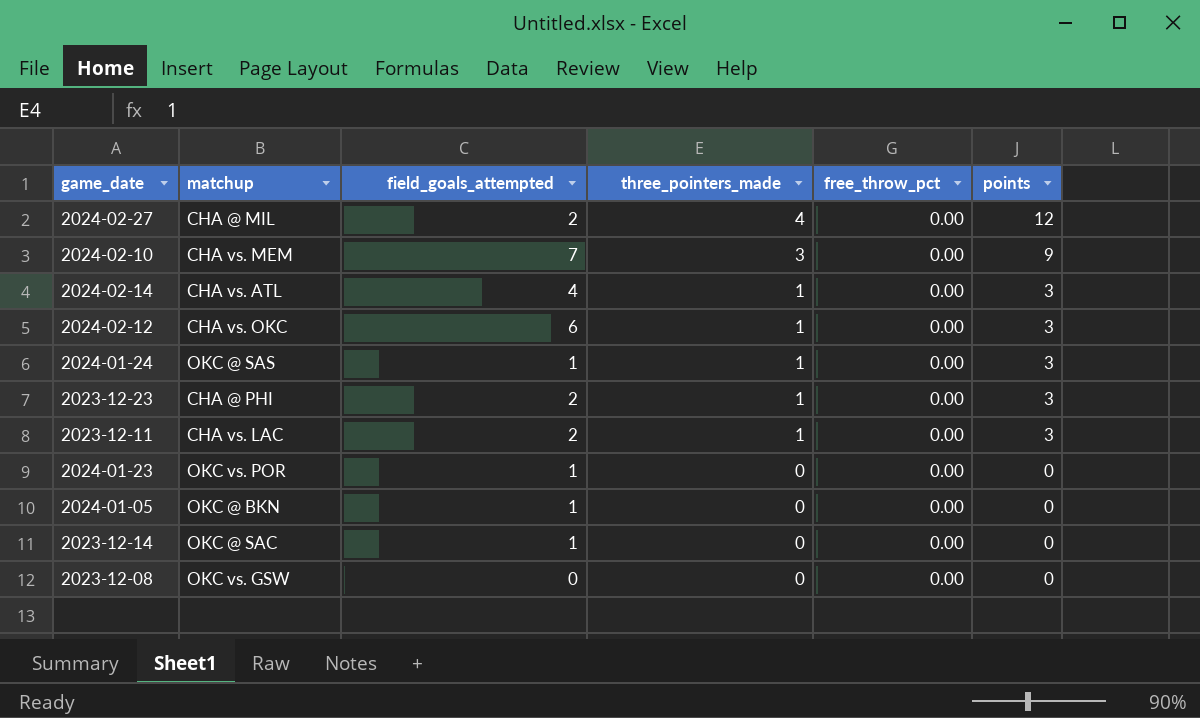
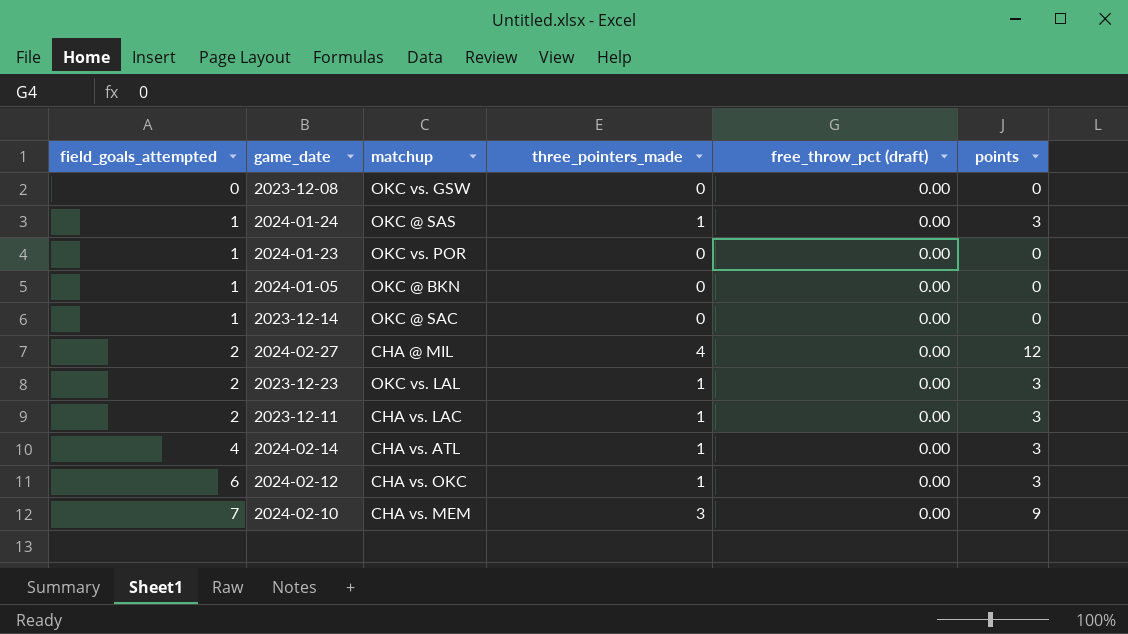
row order: three_pointers_made descending -> field_goals_attempted ascending
column field_goals_attempted | position: 3 -> 1
column name: free_throw_pct -> free_throw_pct (draft)
2023-12-23 | matchup: CHA @ PHI -> OKC vs. LAL

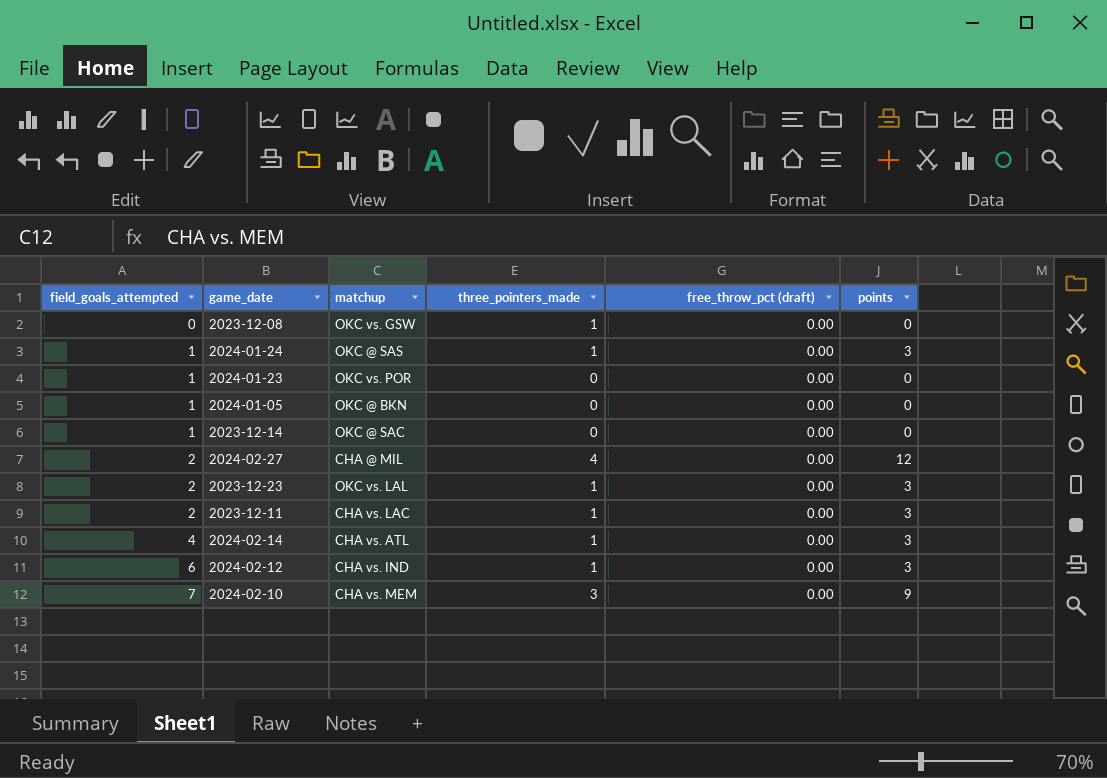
2023-12-08 | three_pointers_made: 0 -> 1
2024-02-12 | matchup: CHA vs. OKC -> CHA vs. IND

